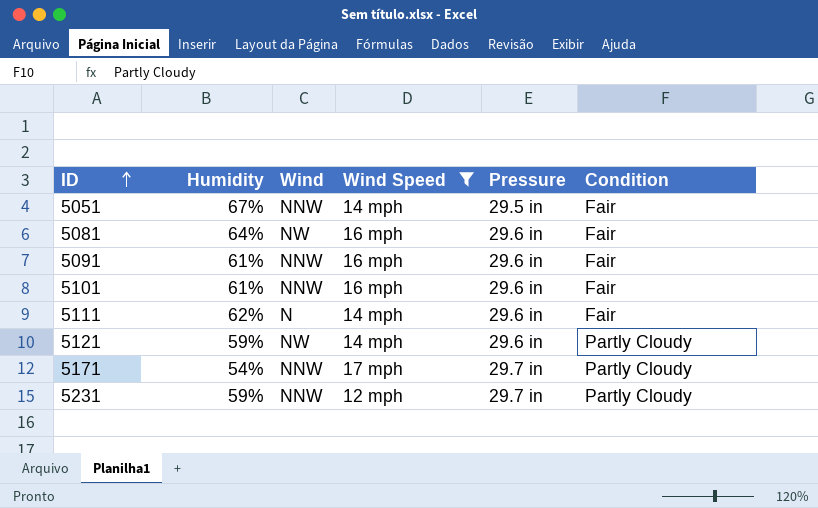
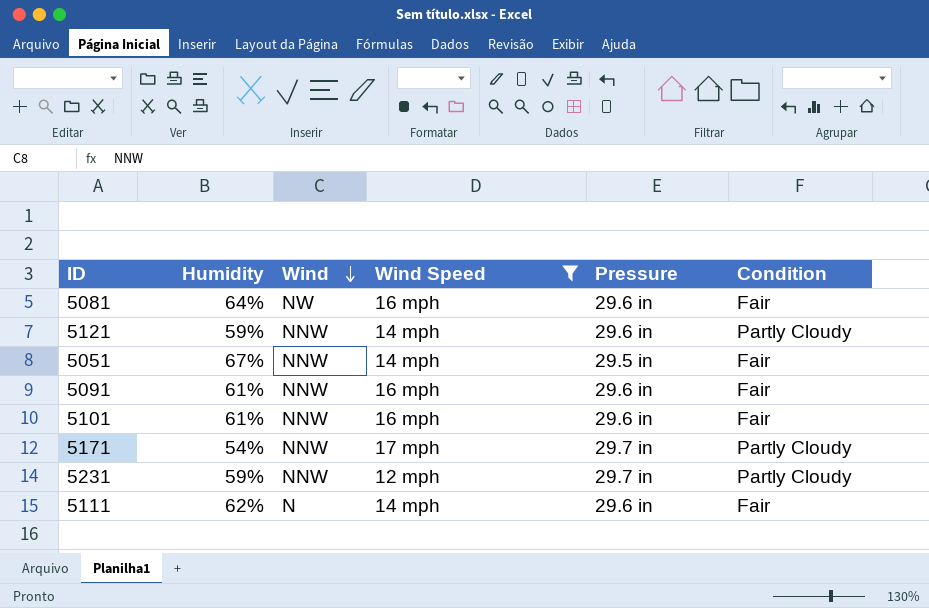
row order: ID ascending -> Wind descending
5121 | Wind: NW -> NNW

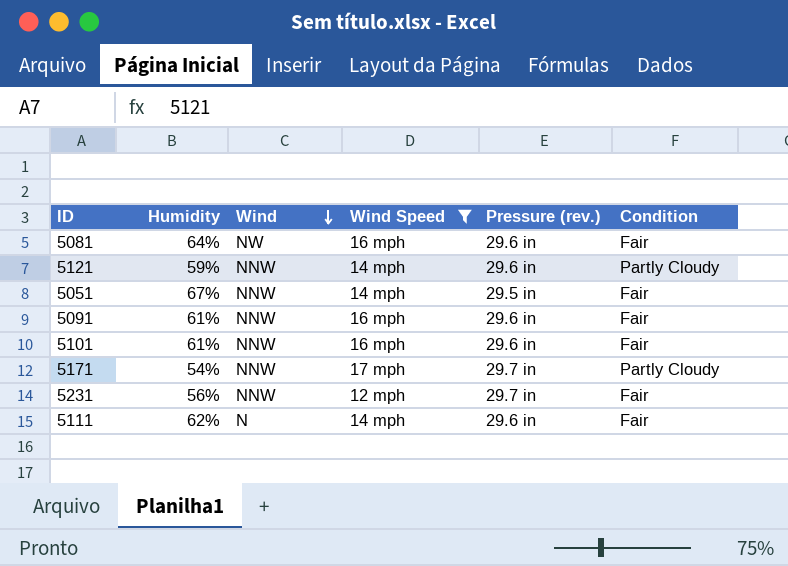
column name: Pressure -> Pressure (rev.)
5231 | Humidity: 59% -> 56%
5231 | Condition: Partly Cloudy -> Fair

